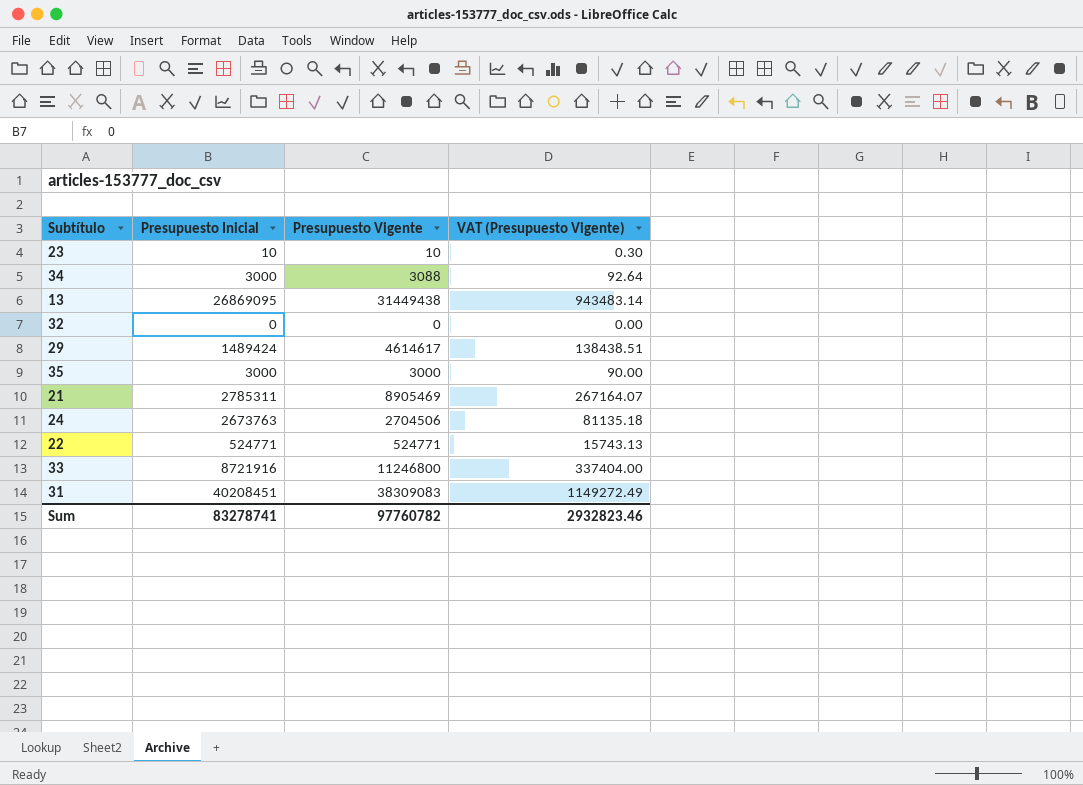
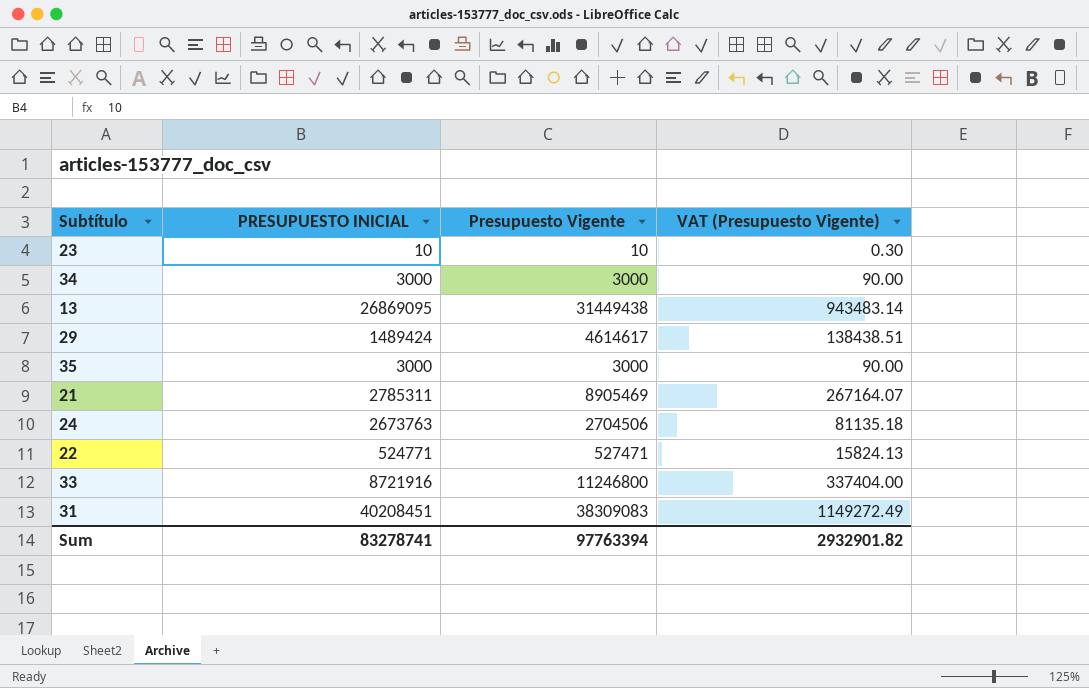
column name: Presupuesto Inicial -> PRESUPUESTO INICIAL
row 32: 0 | 0 | 0.00 -> none
34 | Presupuesto Vigente: 3088 -> 3000
34 | VAT (Presupuesto Vigente): 92.64 -> 90.00
22 | Presupuesto Vigente: 524771 -> 527471
22 | VAT (Presupuesto Vigente): 15743.13 -> 15824.13
Sum | Presupuesto Vigente: 97760782 -> 97763394
Sum | VAT (Presupuesto Vigente): 2932823.46 -> 2932901.82

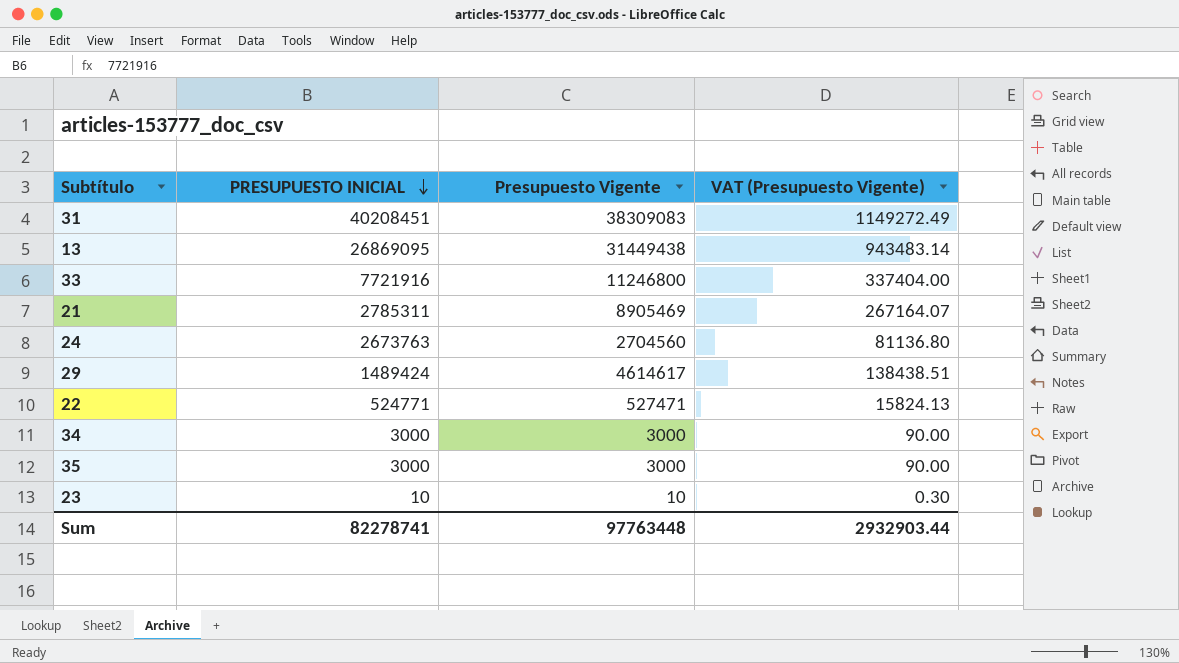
row order: none -> PRESUPUESTO INICIAL descending
33 | PRESUPUESTO INICIAL: 8721916 -> 7721916
24 | Presupuesto Vigente: 2704506 -> 2704560
24 | VAT (Presupuesto Vigente): 81135.18 -> 81136.80
Sum | PRESUPUESTO INICIAL: 83278741 -> 82278741
Sum | Presupuesto Vigente: 97763394 -> 97763448
Sum | VAT (Presupuesto Vigente): 2932901.82 -> 2932903.44

